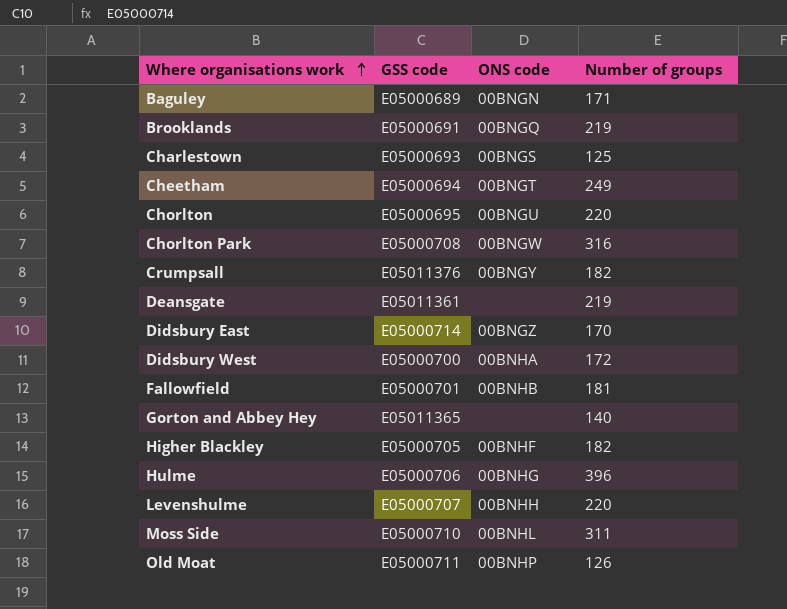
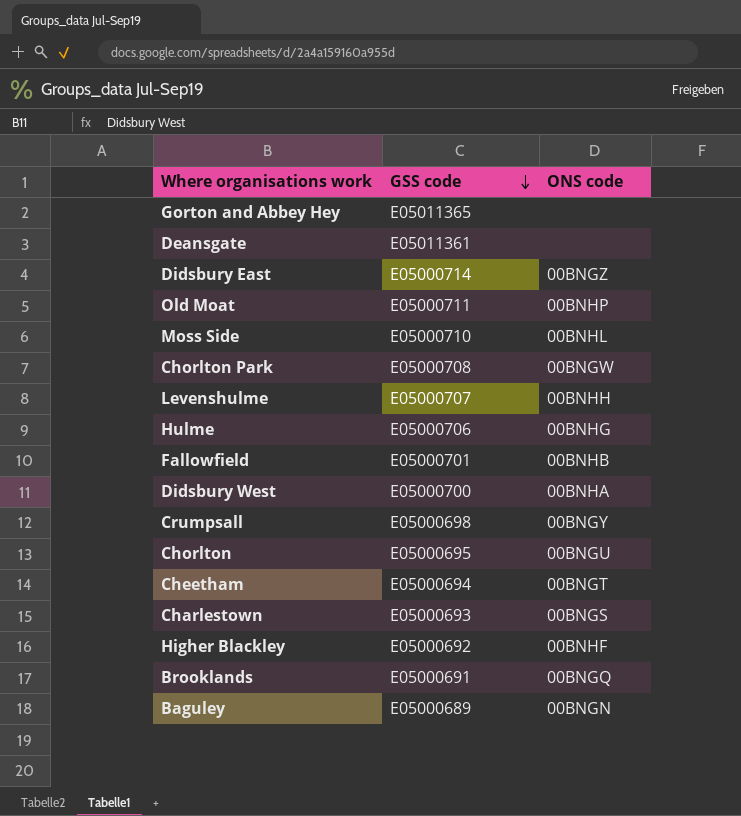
row order: Where organisations work ascending -> GSS code descending
column Number of groups | position: 4 -> none
Crumpsall | GSS code: E05011376 -> E05000698
Higher Blackley | GSS code: E05000705 -> E05000692

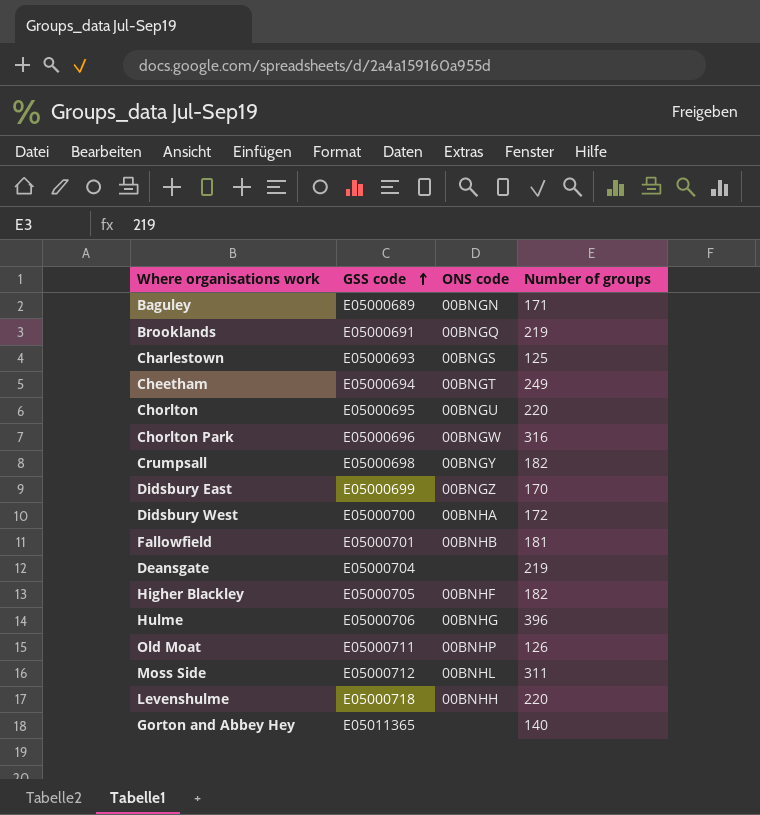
row order: GSS code descending -> GSS code ascending
column Number of groups | position: none -> 4
Chorlton Park | GSS code: E05000708 -> E05000696
Didsbury East | GSS code: E05000714 -> E05000699
Deansgate | GSS code: E05011361 -> E05000704
Higher Blackley | GSS code: E05000692 -> E05000705
Moss Side | GSS code: E05000710 -> E05000712
Levenshulme | GSS code: E05000707 -> E05000718

